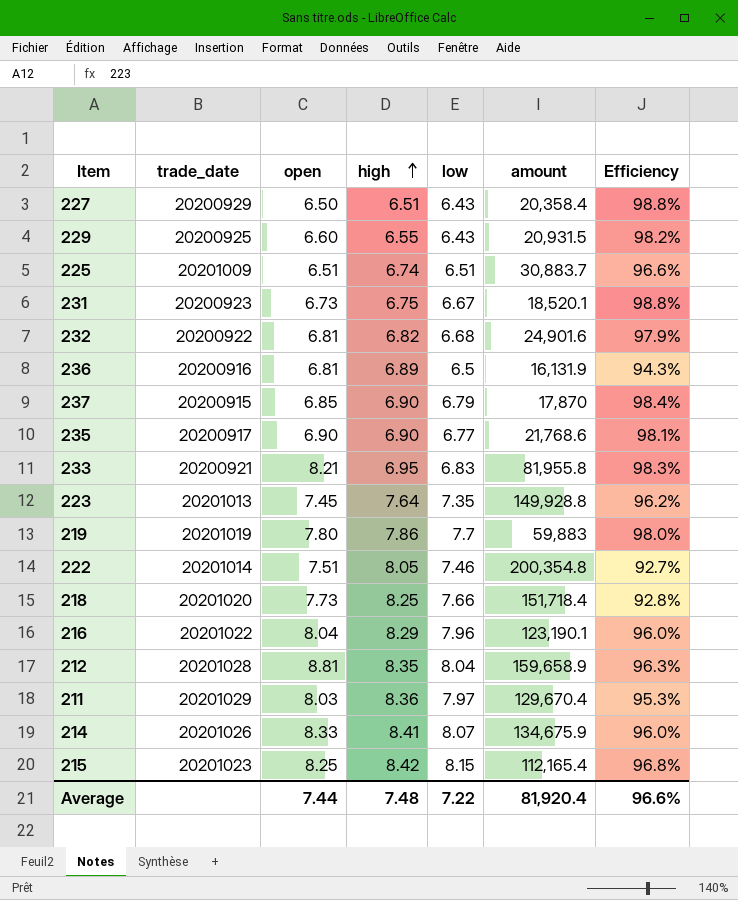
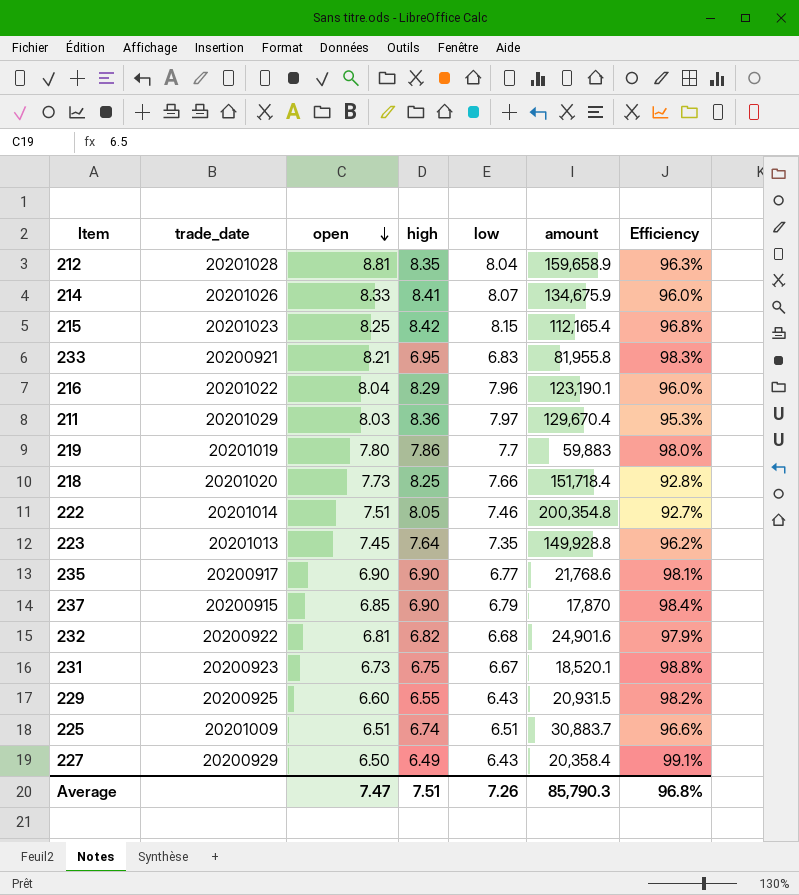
row order: high ascending -> open descending
row 236: 20200916 | 6.81 | 6.89 | 6.5 | 16,131.9 | 94.3% -> none
227 | high: 6.51 -> 6.49
227 | Efficiency: 98.8% -> 99.1%
Average | open: 7.44 -> 7.47
Average | high: 7.48 -> 7.51
Average | low: 7.22 -> 7.26
Average | amount: 81,920.4 -> 85,790.3
Average | Efficiency: 96.6% -> 96.8%

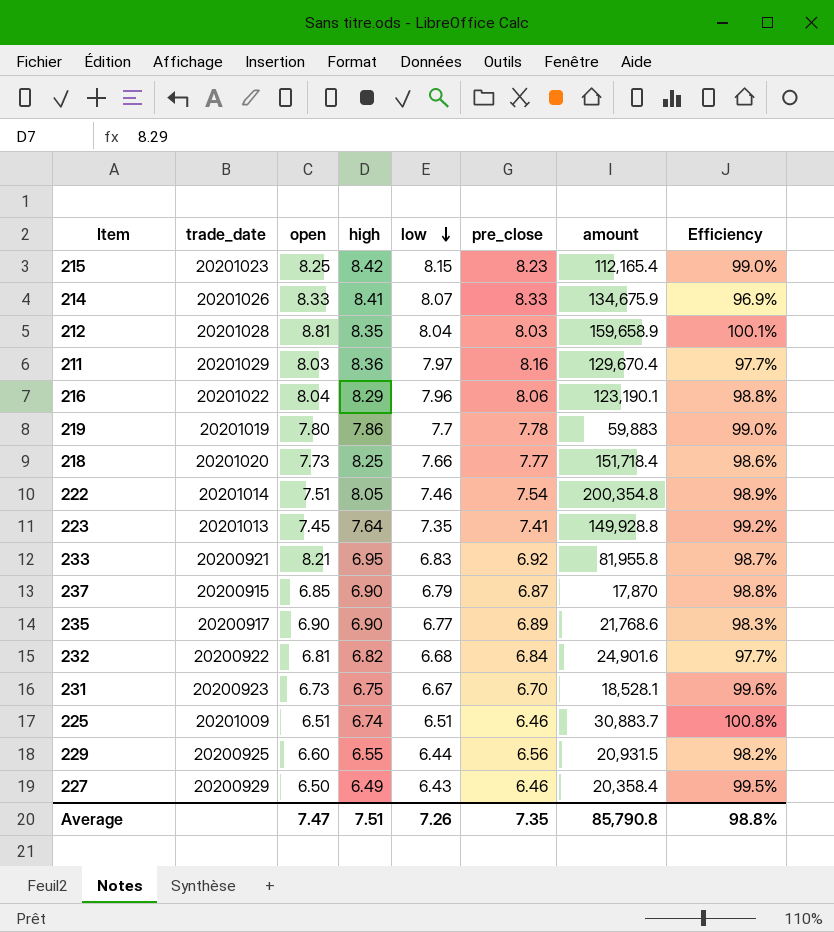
row order: open descending -> low descending
column pre_close | position: none -> 6
column Efficiency | formula: [low] / [high] -> [low] / [pre_close]
231 | amount: 18,520.1 -> 18,528.1
229 | low: 6.43 -> 6.44
Average | amount: 85,790.3 -> 85,790.8
Average | Efficiency: 96.8% -> 98.8%

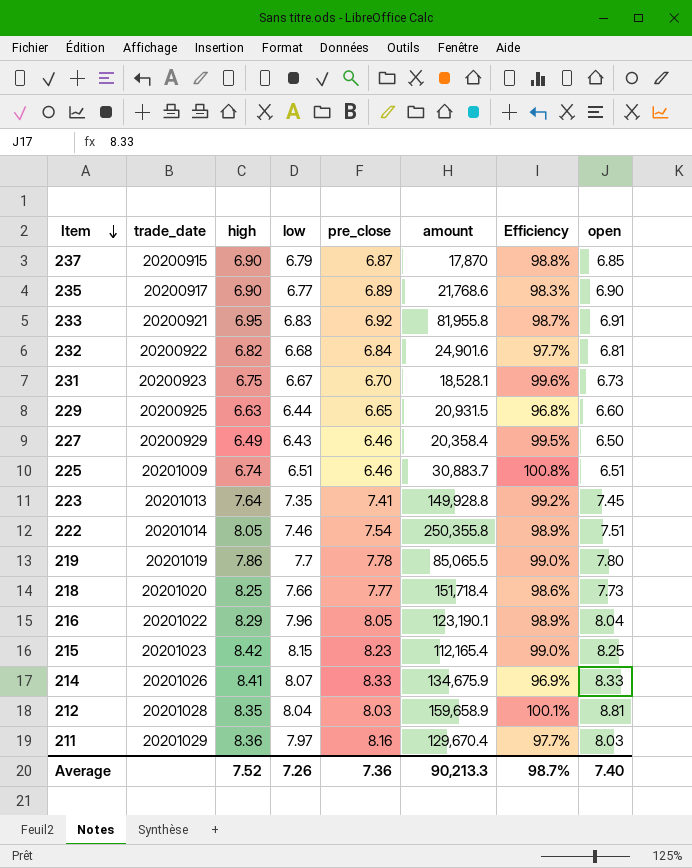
row order: low descending -> Item descending
column open | position: 3 -> 8
233 | open: 8.21 -> 6.91
229 | high: 6.55 -> 6.63
229 | pre_close: 6.56 -> 6.65
229 | Efficiency: 98.2% -> 96.8%
222 | amount: 200,354.8 -> 250,355.8
219 | amount: 59,883 -> 85,065.5
216 | pre_close: 8.06 -> 8.05
216 | Efficiency: 98.8% -> 98.9%
Average | high: 7.51 -> 7.52
Average | pre_close: 7.35 -> 7.36
Average | amount: 85,790.8 -> 90,213.3
Average | Efficiency: 98.8% -> 98.7%
Average | open: 7.47 -> 7.40

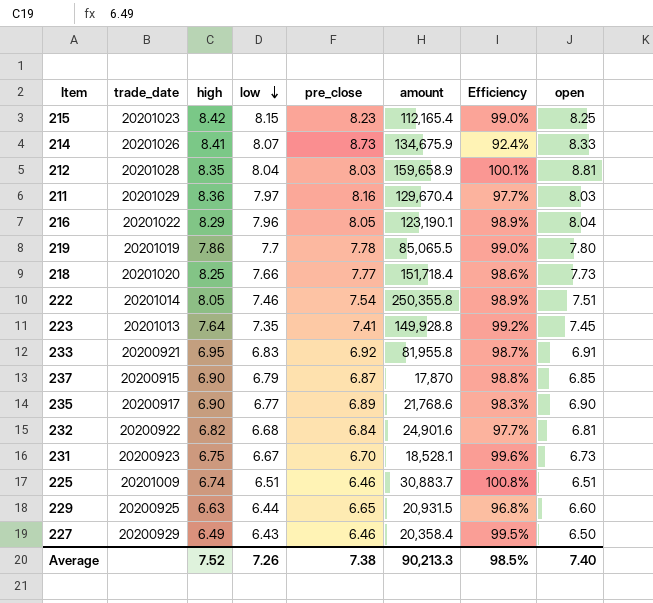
row order: Item descending -> low descending
214 | pre_close: 8.33 -> 8.73
214 | Efficiency: 96.9% -> 92.4%
Average | pre_close: 7.36 -> 7.38
Average | Efficiency: 98.7% -> 98.5%

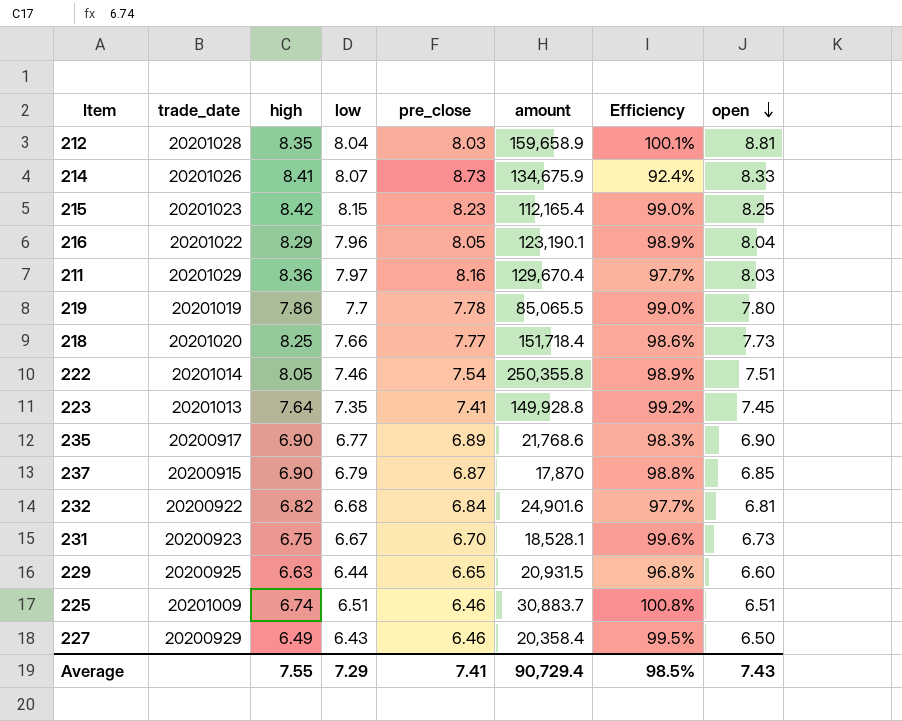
row order: low descending -> open descending
row 233: 20200921 | 6.95 | 6.83 | 6.92 | 81,955.8 | 98.7% | 6.91 -> none
Average | high: 7.52 -> 7.55
Average | low: 7.26 -> 7.29
Average | pre_close: 7.38 -> 7.41
Average | amount: 90,213.3 -> 90,729.4
Average | open: 7.40 -> 7.43

